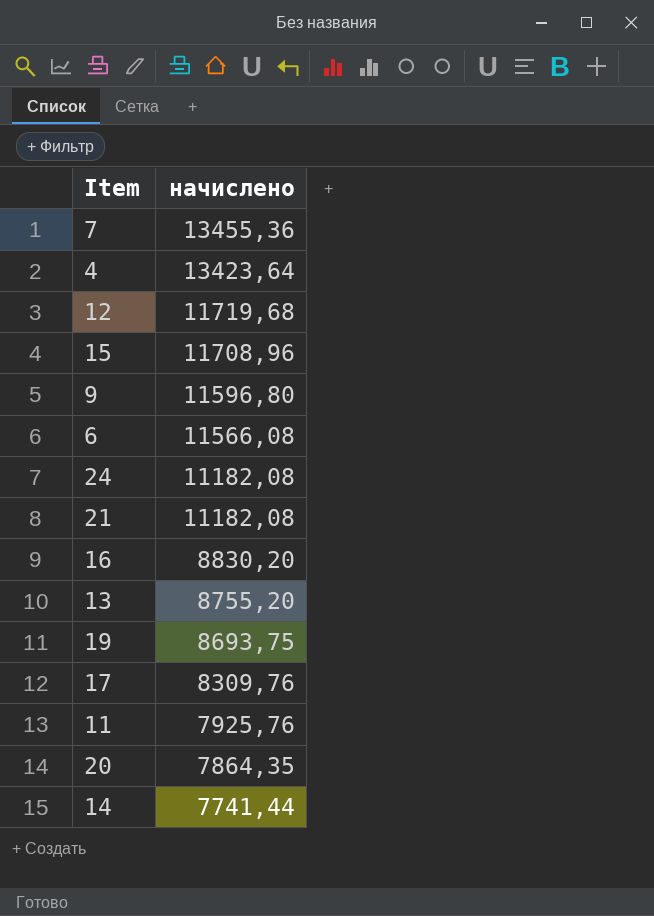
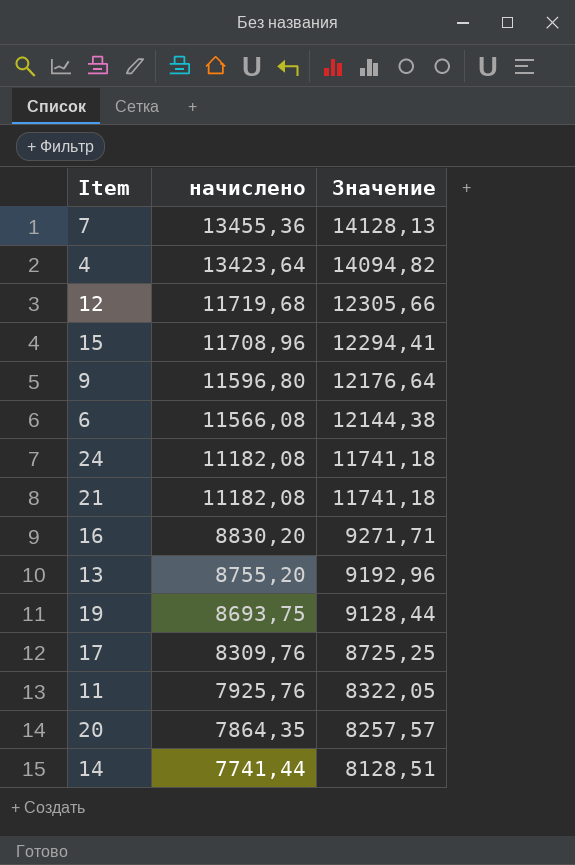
column Значение | formula: none -> [начислено] * 1,05

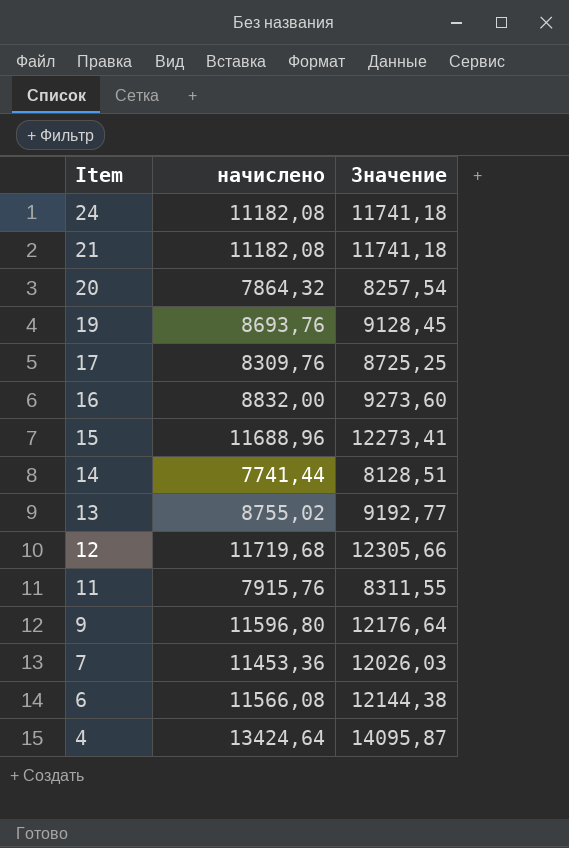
row order: начислено descending -> Item descending
20 | начислено: 7864,35 -> 7864,32
20 | Значение: 8257,57 -> 8257,54
19 | начислено: 8693,75 -> 8693,76
19 | Значение: 9128,44 -> 9128,45
16 | начислено: 8830,20 -> 8832,00
16 | Значение: 9271,71 -> 9273,60
15 | начислено: 11708,96 -> 11688,96
15 | Значение: 12294,41 -> 12273,41
13 | начислено: 8755,20 -> 8755,02
13 | Значение: 9192,96 -> 9192,77
11 | начислено: 7925,76 -> 7915,76
11 | Значение: 8322,05 -> 8311,55
7 | начислено: 13455,36 -> 11453,36
7 | Значение: 14128,13 -> 12026,03
4 | начислено: 13423,64 -> 13424,64
4 | Значение: 14094,82 -> 14095,87

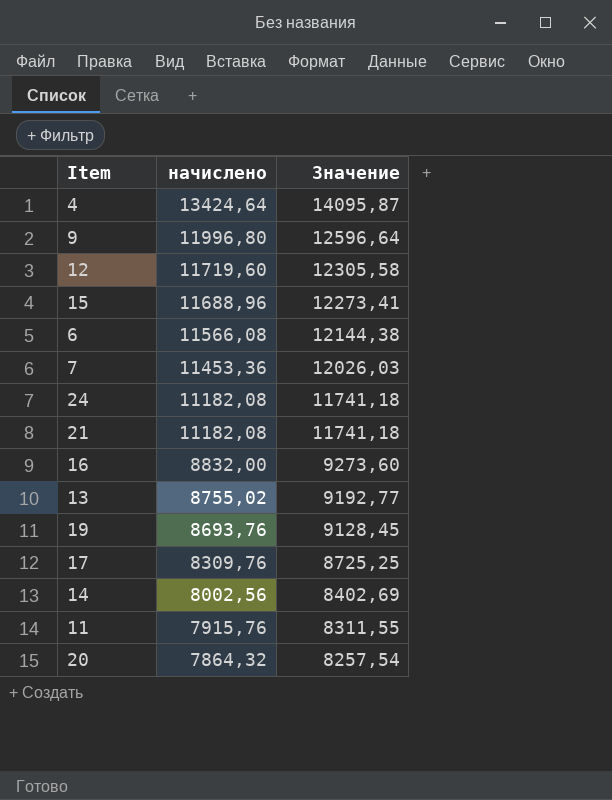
row order: Item descending -> начислено descending
9 | начислено: 11596,80 -> 11996,80
9 | Значение: 12176,64 -> 12596,64
12 | начислено: 11719,68 -> 11719,60
12 | Значение: 12305,66 -> 12305,58
14 | начислено: 7741,44 -> 8002,56
14 | Значение: 8128,51 -> 8402,69

